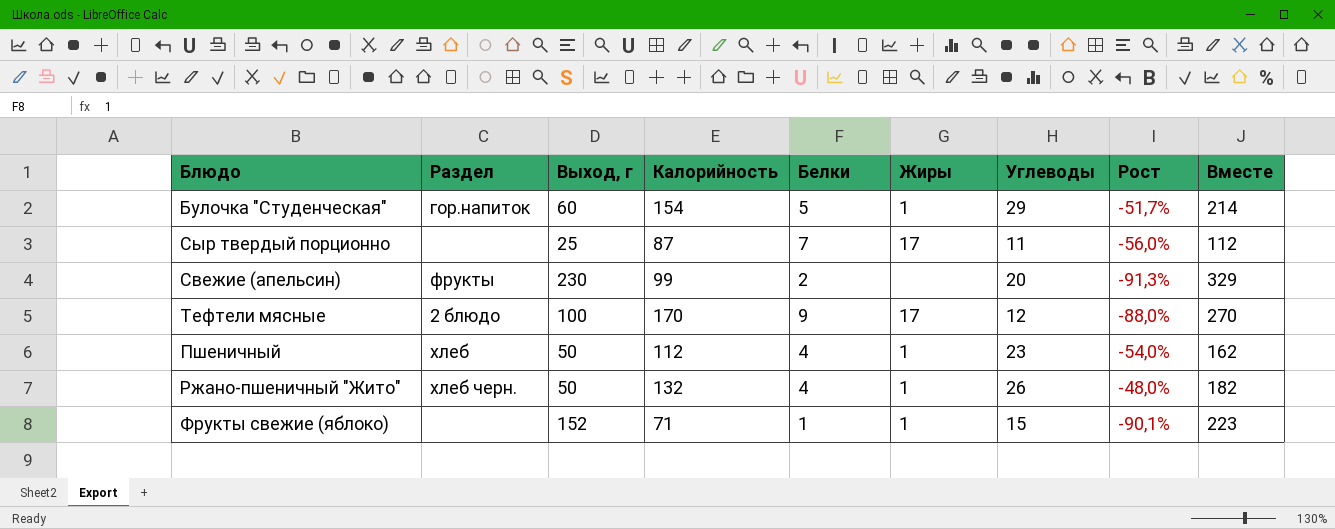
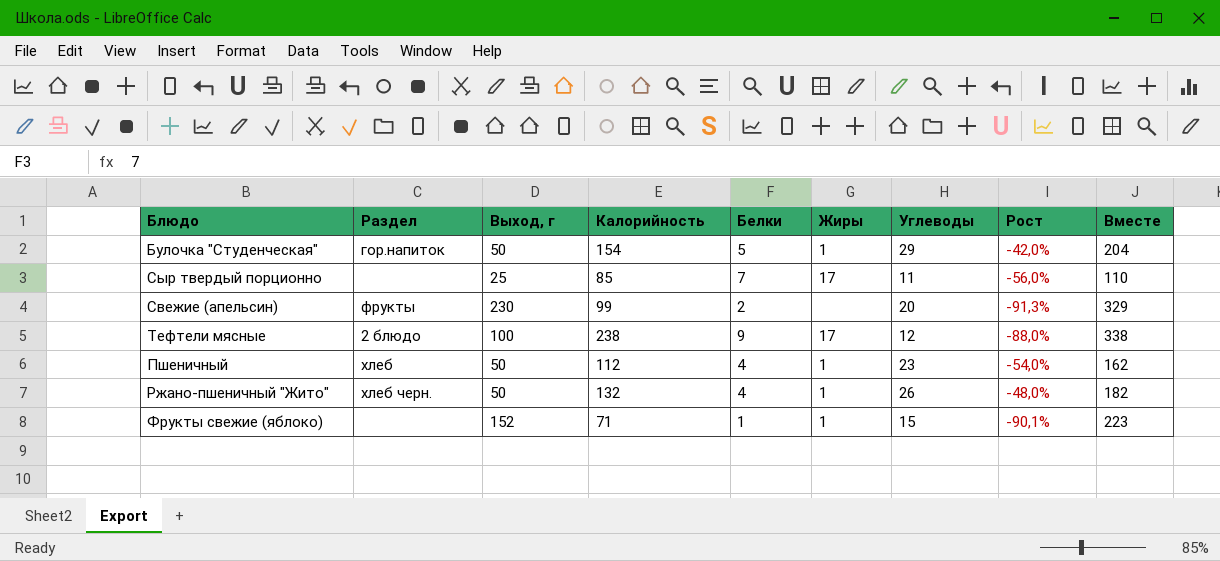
Булочка "Студенческая" | Выход, г: 60 -> 50
Булочка "Студенческая" | Рост: -51,7% -> -42,0%
Булочка "Студенческая" | Вместе: 214 -> 204
Сыр твердый порционно | Калорийность: 87 -> 85
Сыр твердый порционно | Вместе: 112 -> 110
Тефтели мясные | Калорийность: 170 -> 238
Тефтели мясные | Вместе: 270 -> 338

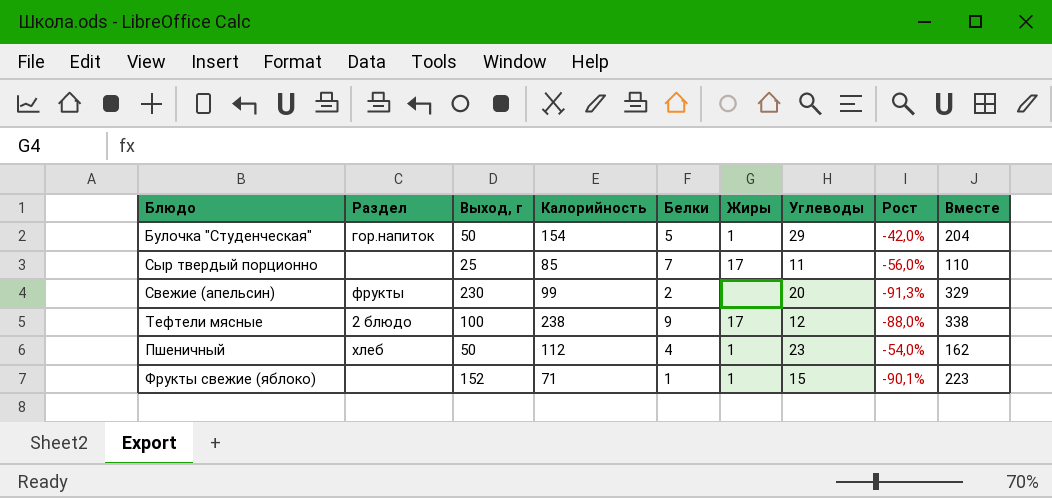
row Ржано-пшеничный "Жито": хлеб черн. | 50 | 132 | 4 | 1 | 26 | -48,0% | 182 -> none

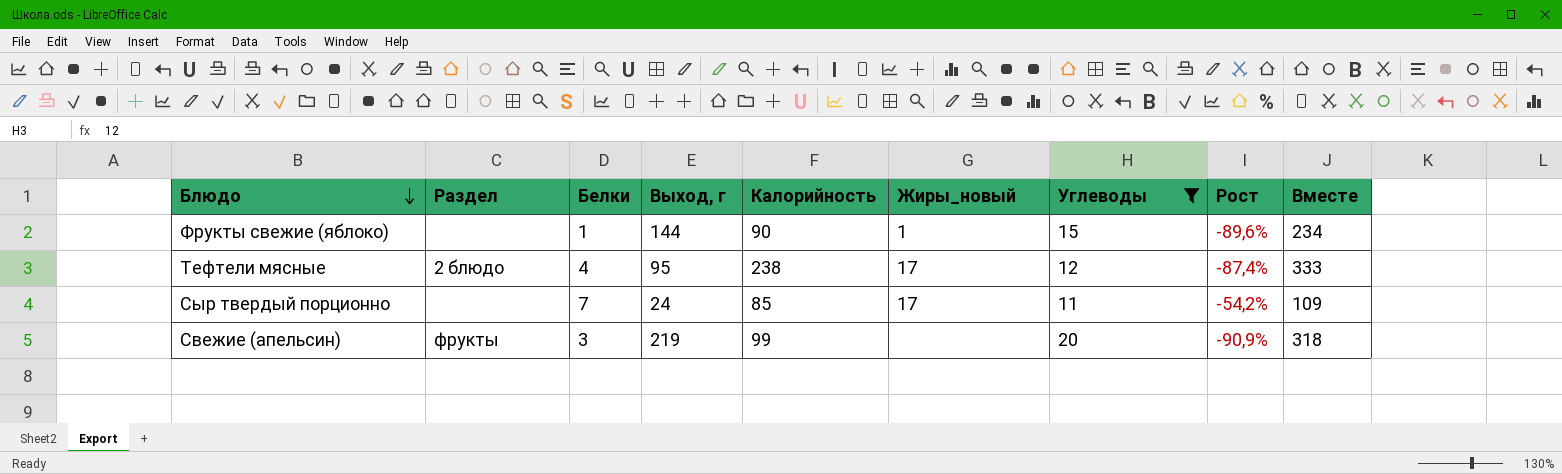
filter: none -> Углеводы <= 20
row order: none -> Блюдо descending
column Белки | position: 5 -> 3
column name: Жиры -> Жиры_новый
Фрукты свежие (яблоко) | Выход, г: 152 -> 144
Фрукты свежие (яблоко) | Калорийность: 71 -> 90
Фрукты свежие (яблоко) | Рост: -90,1% -> -89,6%
Фрукты свежие (яблоко) | Вместе: 223 -> 234
Тефтели мясные | Белки: 9 -> 4
Тефтели мясные | Выход, г: 100 -> 95
Тефтели мясные | Рост: -88,0% -> -87,4%
Тефтели мясные | Вместе: 338 -> 333
Сыр твердый порционно | Выход, г: 25 -> 24
Сыр твердый порционно | Рост: -56,0% -> -54,2%
Сыр твердый порционно | Вместе: 110 -> 109
Свежие (апельсин) | Белки: 2 -> 3
Свежие (апельсин) | Выход, г: 230 -> 219
Свежие (апельсин) | Рост: -91,3% -> -90,9%
Свежие (апельсин) | Вместе: 329 -> 318

